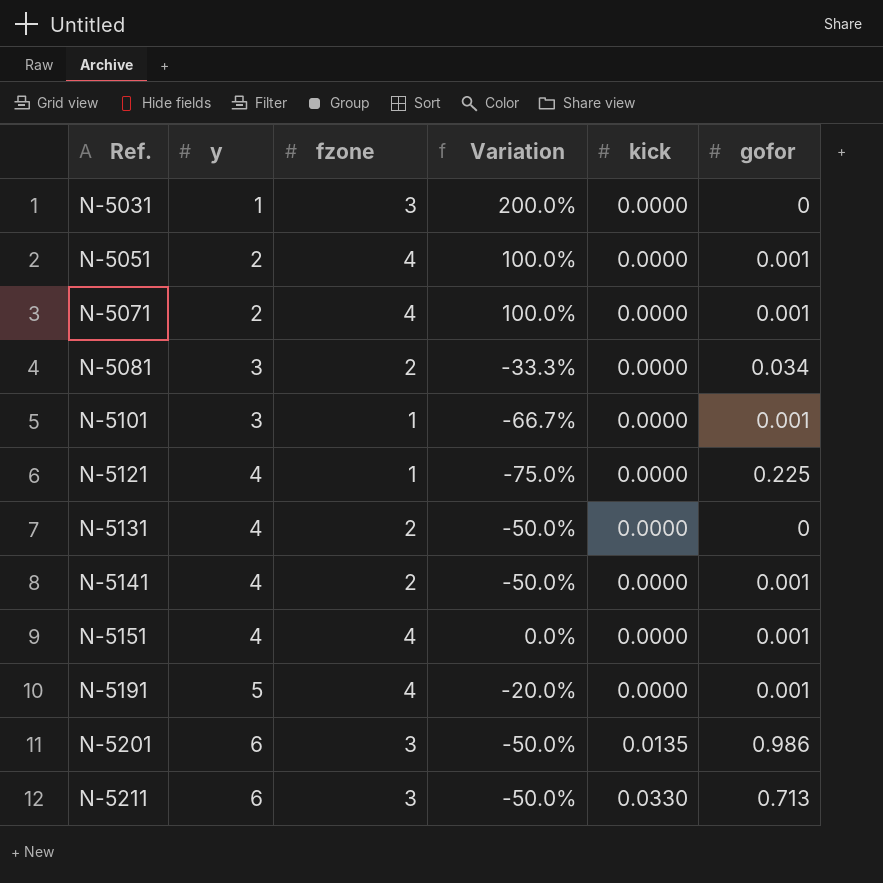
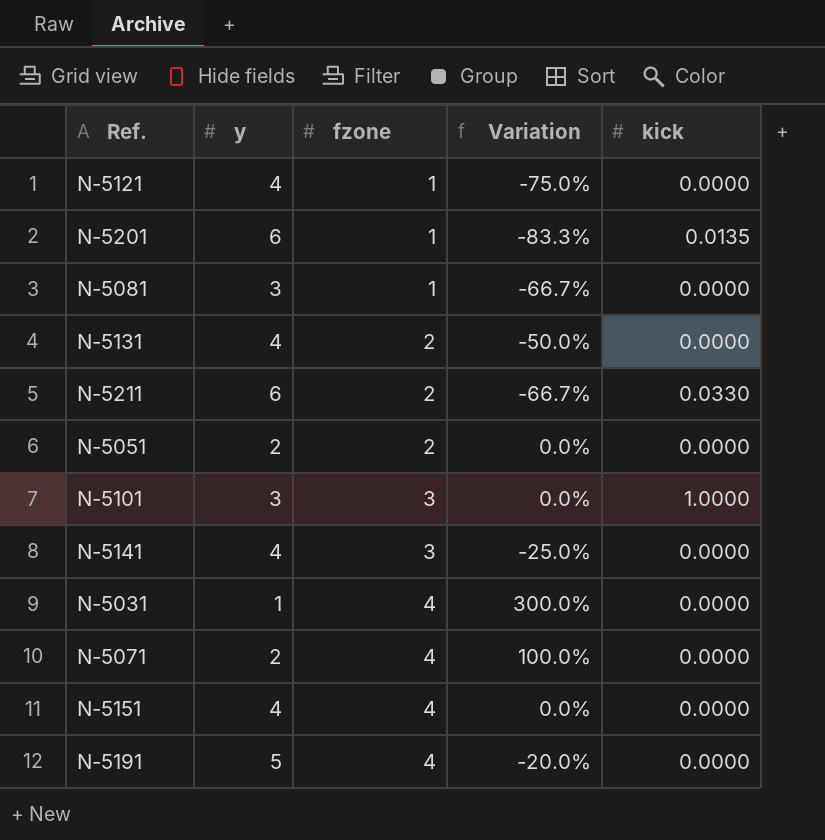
row order: Ref. ascending -> fzone ascending
column gofor | position: 6 -> none
N-5201 | fzone: 3 -> 1
N-5201 | Variation: -50.0% -> -83.3%
N-5081 | fzone: 2 -> 1
N-5081 | Variation: -33.3% -> -66.7%
N-5211 | fzone: 3 -> 2
N-5211 | Variation: -50.0% -> -66.7%
N-5051 | fzone: 4 -> 2
N-5051 | Variation: 100.0% -> 0.0%
N-5101 | fzone: 1 -> 3
N-5101 | Variation: -66.7% -> 0.0%
N-5101 | kick: 0.0000 -> 1.0000
N-5141 | fzone: 2 -> 3
N-5141 | Variation: -50.0% -> -25.0%
N-5031 | fzone: 3 -> 4
N-5031 | Variation: 200.0% -> 300.0%

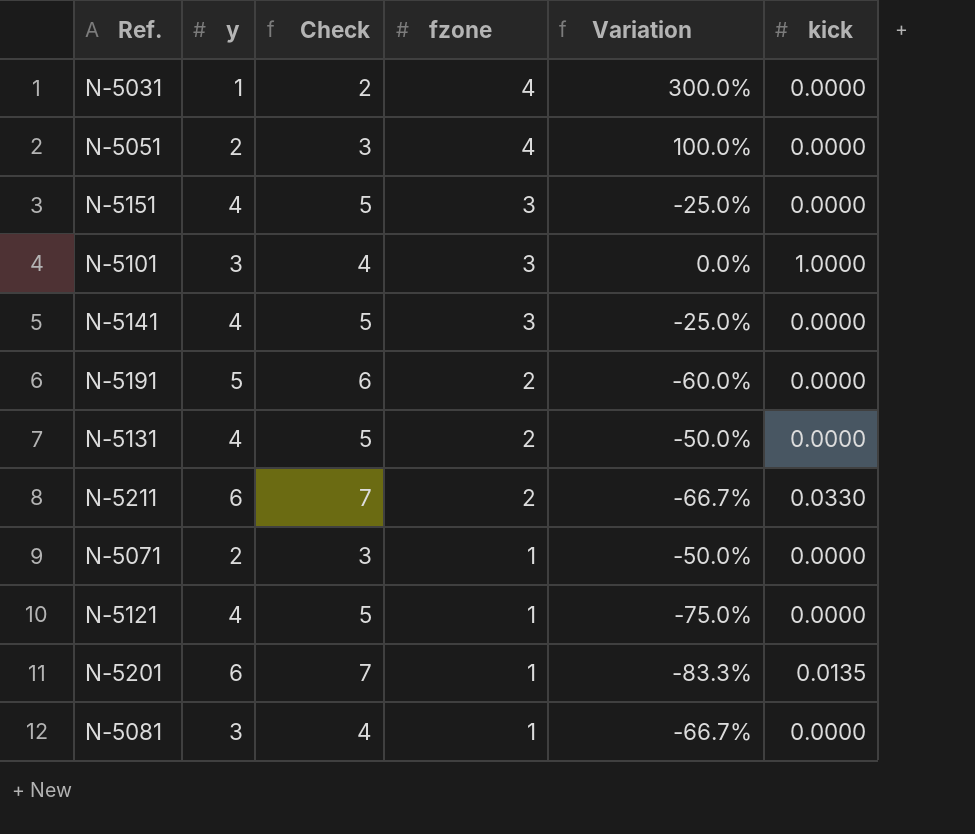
row order: fzone ascending -> fzone descending
column Check | formula: none -> [y] + 1
N-5051 | fzone: 2 -> 4
N-5051 | Variation: 0.0% -> 100.0%
N-5151 | fzone: 4 -> 3
N-5151 | Variation: 0.0% -> -25.0%
N-5191 | fzone: 4 -> 2
N-5191 | Variation: -20.0% -> -60.0%
N-5071 | fzone: 4 -> 1
N-5071 | Variation: 100.0% -> -50.0%

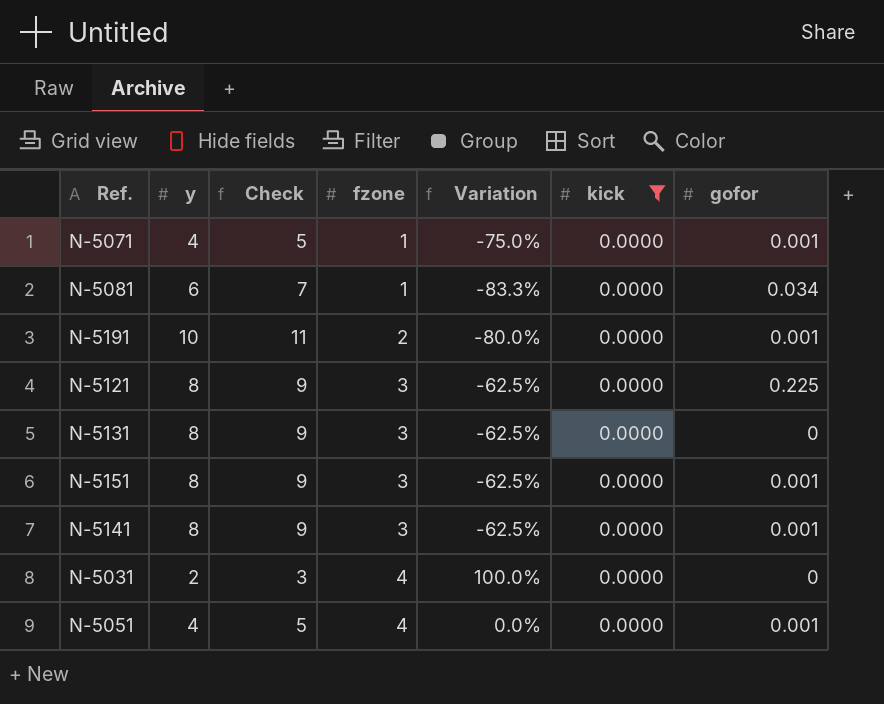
filter: none -> kick = 0.0000
row order: fzone descending -> fzone ascending
column gofor | position: none -> 7
N-5071 | y: 2 -> 4
N-5071 | Check: 3 -> 5
N-5071 | Variation: -50.0% -> -75.0%
N-5081 | y: 3 -> 6
N-5081 | Check: 4 -> 7
N-5081 | Variation: -66.7% -> -83.3%
N-5191 | y: 5 -> 10
N-5191 | Check: 6 -> 11
N-5191 | Variation: -60.0% -> -80.0%
N-5121 | y: 4 -> 8
N-5121 | Check: 5 -> 9
N-5121 | fzone: 1 -> 3
N-5121 | Variation: -75.0% -> -62.5%
N-5131 | y: 4 -> 8
N-5131 | Check: 5 -> 9
N-5131 | fzone: 2 -> 3
N-5131 | Variation: -50.0% -> -62.5%
N-5151 | y: 4 -> 8
N-5151 | Check: 5 -> 9
N-5151 | Variation: -25.0% -> -62.5%
N-5141 | y: 4 -> 8
N-5141 | Check: 5 -> 9
N-5141 | Variation: -25.0% -> -62.5%
N-5031 | y: 1 -> 2
N-5031 | Check: 2 -> 3
N-5031 | Variation: 300.0% -> 100.0%
N-5051 | y: 2 -> 4
N-5051 | Check: 3 -> 5
N-5051 | Variation: 100.0% -> 0.0%

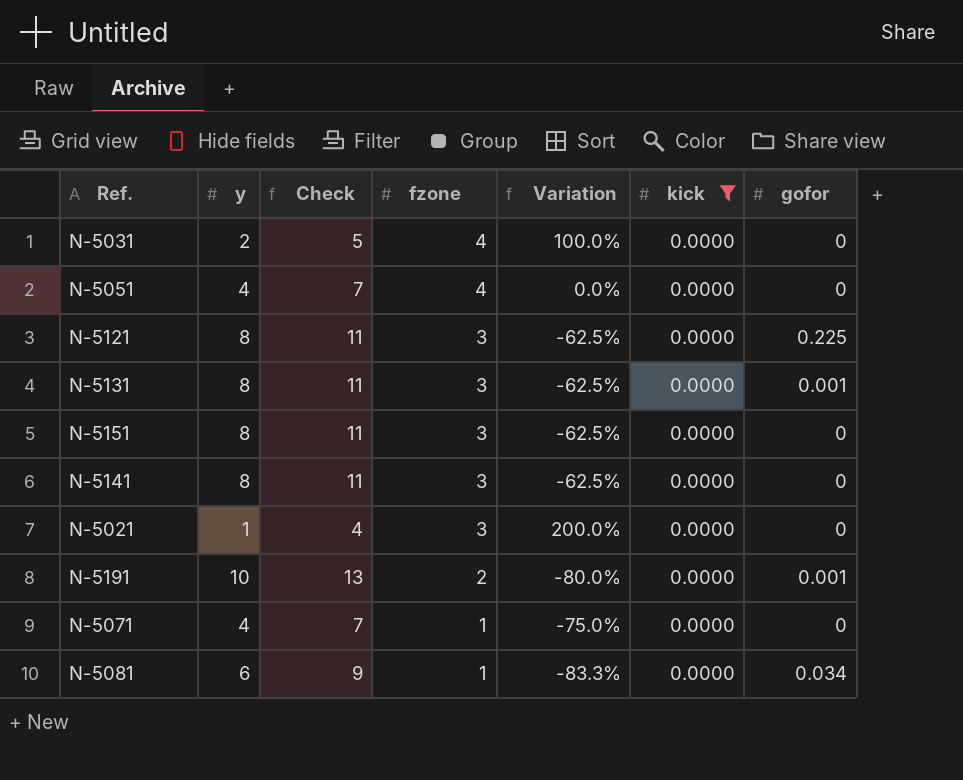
row order: fzone ascending -> fzone descending
column Check | formula: [y] + 1 -> [y] + 3
N-5051 | gofor: 0.001 -> 0
N-5131 | gofor: 0 -> 0.001
N-5151 | gofor: 0.001 -> 0
N-5141 | gofor: 0.001 -> 0
row N-5021: none -> 1 | 4 | 3 | 200.0% | 0.0000 | 0
N-5071 | gofor: 0.001 -> 0

